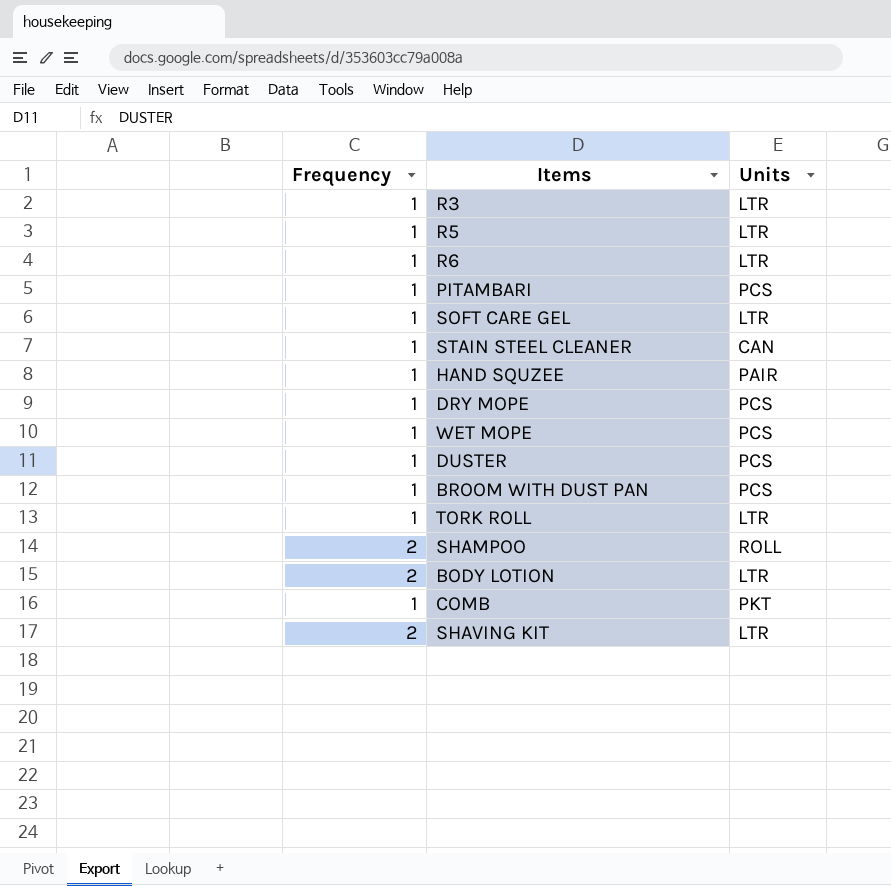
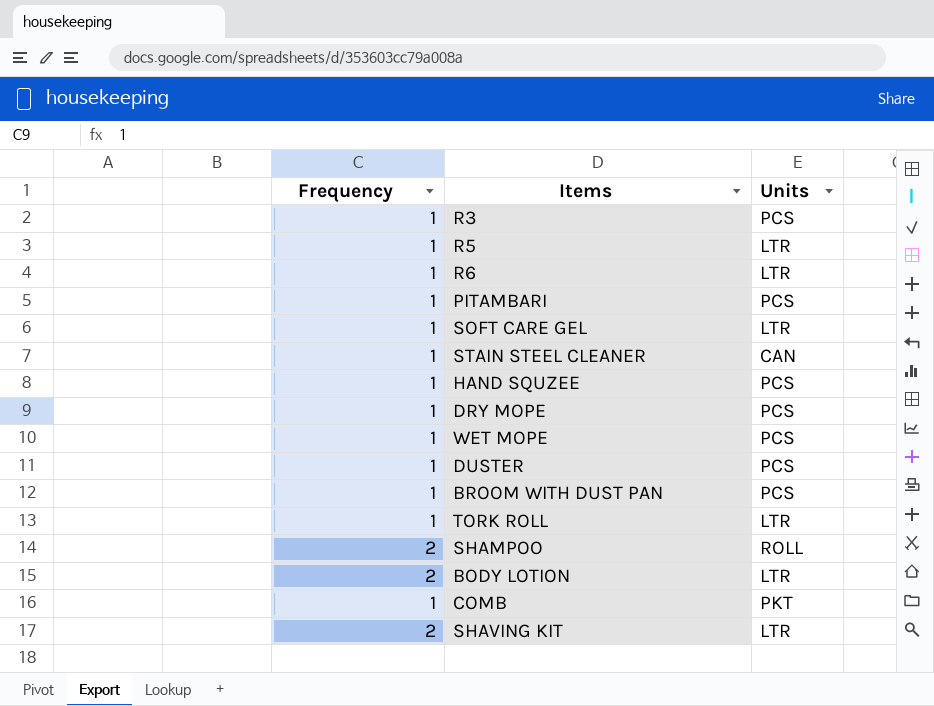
R3 | Units: LTR -> PCS
HAND SQUZEE | Units: PAIR -> PCS

